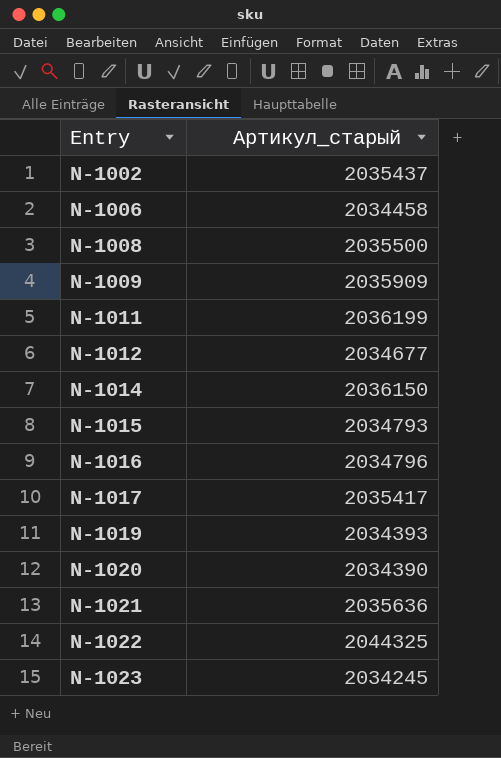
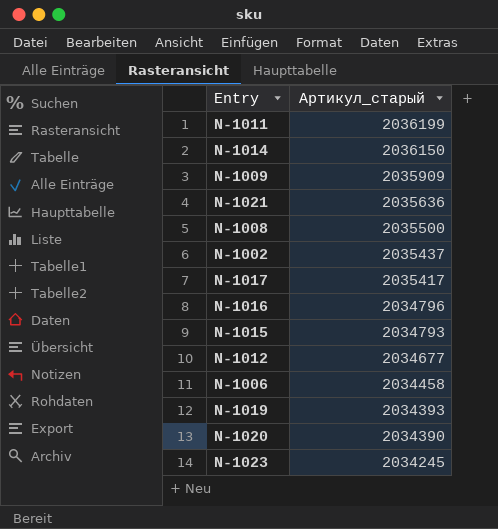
row order: Entry ascending -> Артикул_старый descending
row N-1022: 2044325 -> none

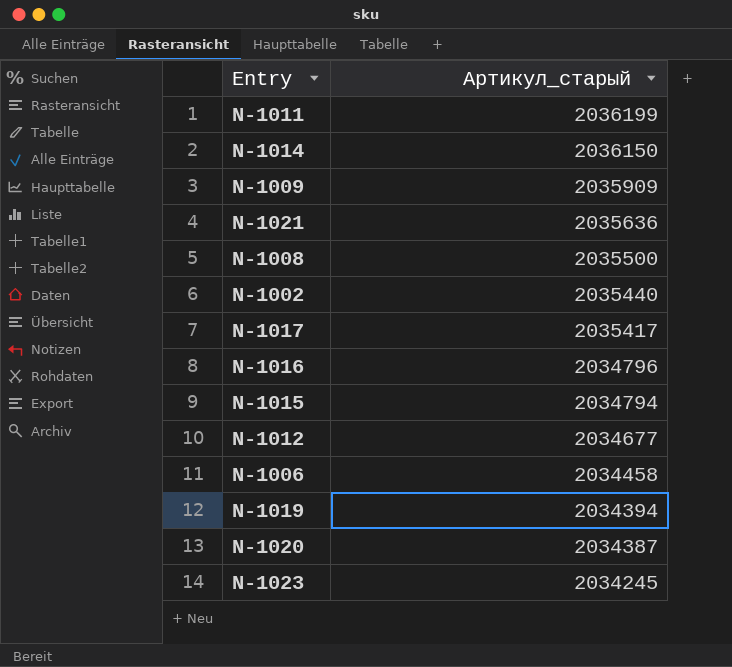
N-1002 | Артикул_старый: 2035437 -> 2035440
N-1015 | Артикул_старый: 2034793 -> 2034794
N-1019 | Артикул_старый: 2034393 -> 2034394
N-1020 | Артикул_старый: 2034390 -> 2034387

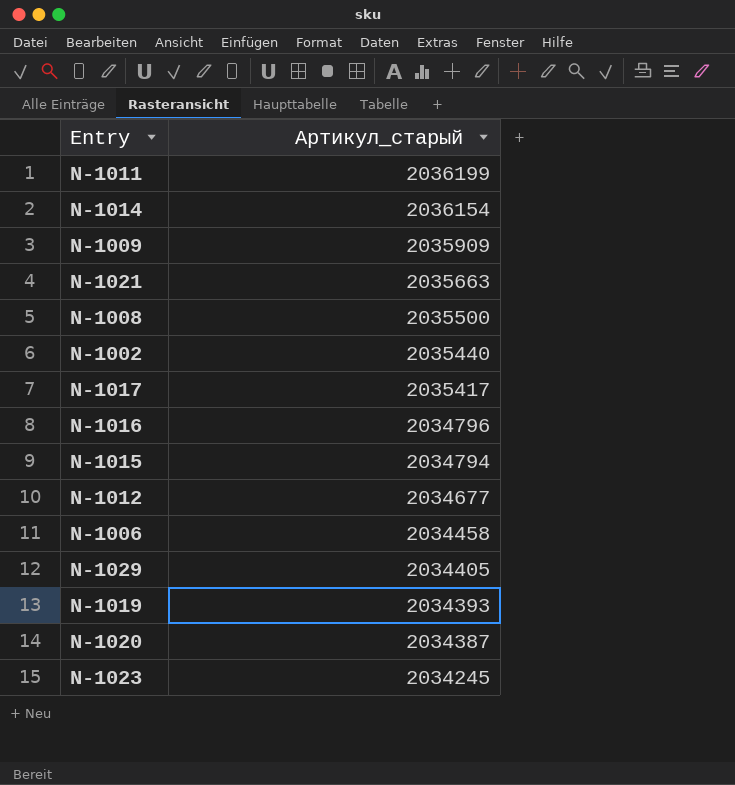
N-1014 | Артикул_старый: 2036150 -> 2036154
N-1021 | Артикул_старый: 2035636 -> 2035663
row N-1029: none -> 2034405
N-1019 | Артикул_старый: 2034394 -> 2034393

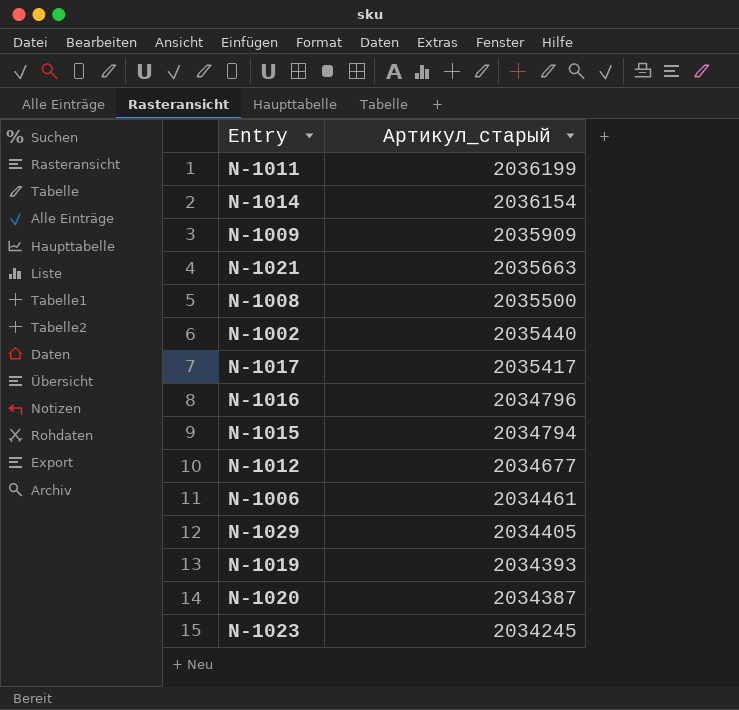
N-1006 | Артикул_старый: 2034458 -> 2034461

